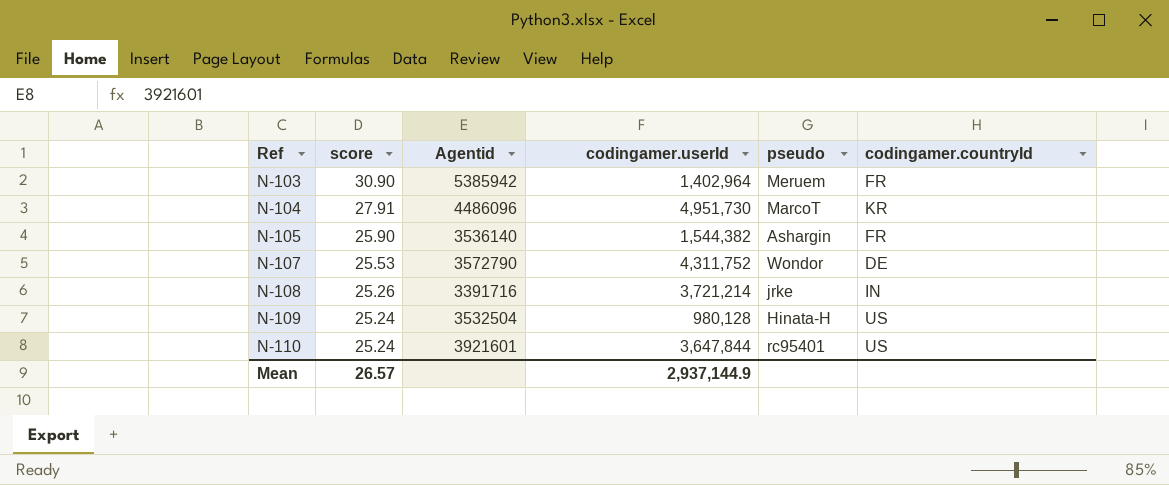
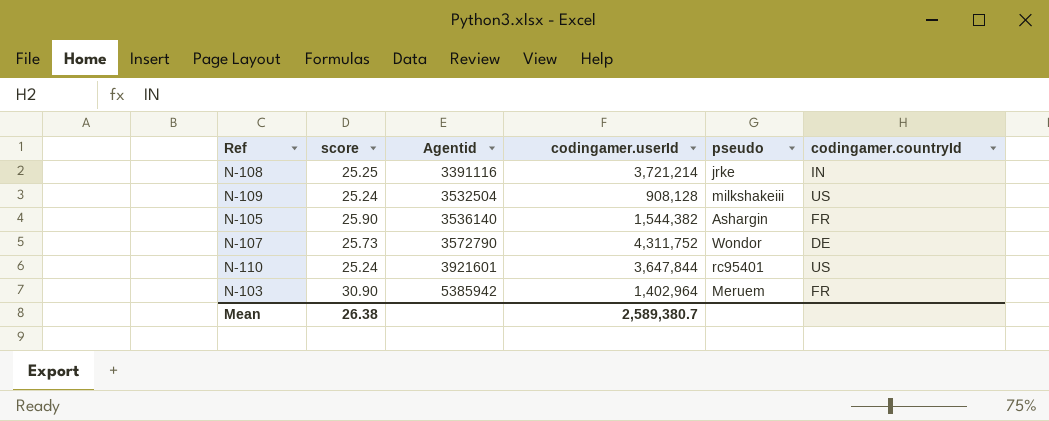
row order: Ref ascending -> Agentid ascending
row N-104: 27.91 | 4486096 | 4,951,730 | MarcoT | KR -> none
N-108 | score: 25.26 -> 25.25
N-108 | Agentid: 3391716 -> 3391116
N-109 | codingamer.userId: 980,128 -> 908,128
N-109 | pseudo: Hinata-H -> milkshakeiii
N-107 | score: 25.53 -> 25.73
Mean | score: 26.57 -> 26.38
Mean | codingamer.userId: 2,937,144.9 -> 2,589,380.7

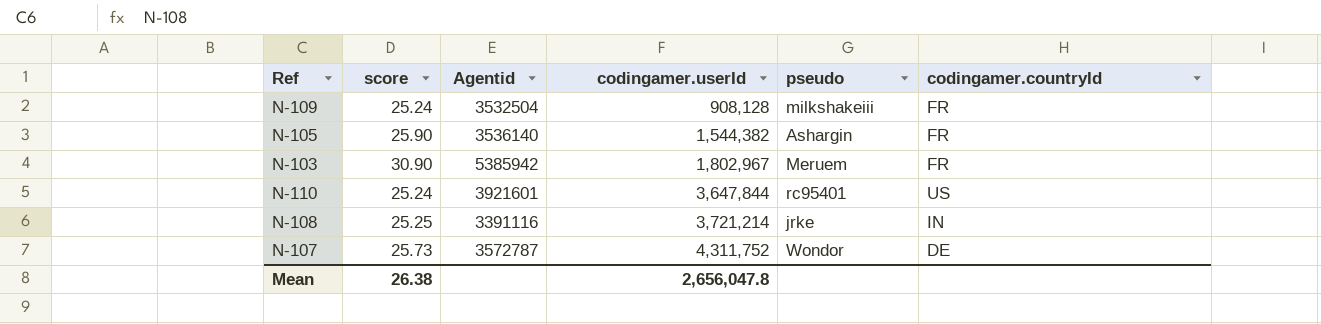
row order: Agentid ascending -> codingamer.userId ascending
N-109 | codingamer.countryId: US -> FR
N-103 | codingamer.userId: 1,402,964 -> 1,802,967
N-107 | Agentid: 3572790 -> 3572787
Mean | codingamer.userId: 2,589,380.7 -> 2,656,047.8

